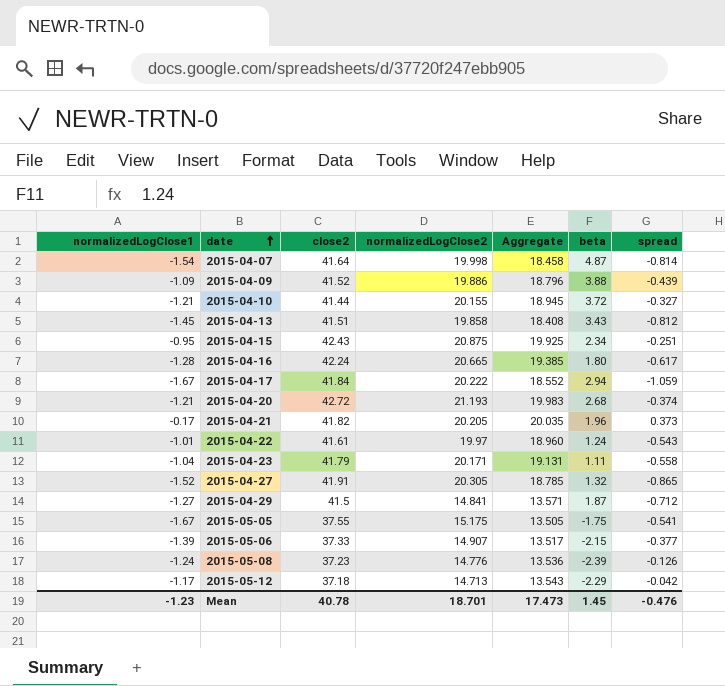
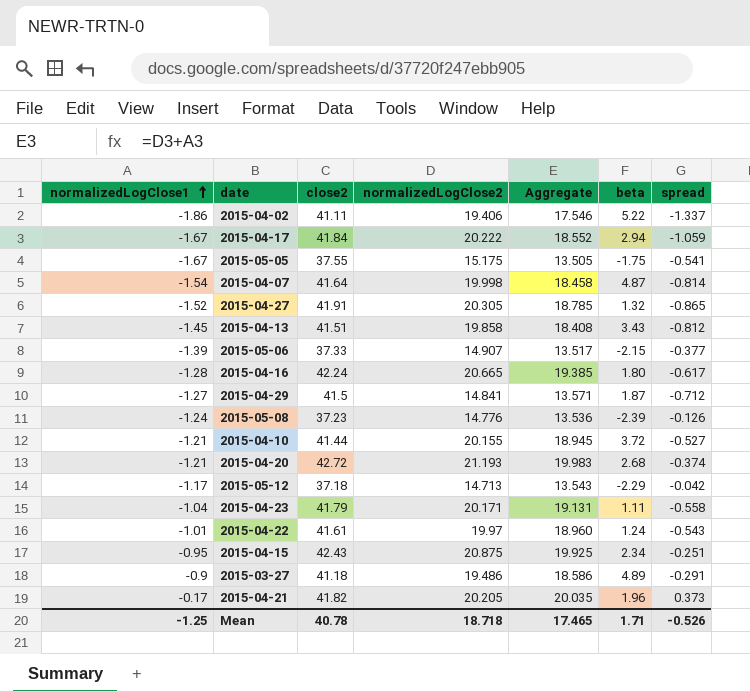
row order: date ascending -> normalizedLogClose1 ascending
row 2015-04-09: -1.09 | 41.52 | 19.886 | 18.796 | 3.88 | -0.439 -> none
row 2015-04-02: none -> -1.86 | 41.11 | 19.406 | 17.546 | 5.22 | -1.337
2015-04-10 | spread: -0.327 -> -0.527
row 2015-03-27: none -> -0.9 | 41.18 | 19.486 | 18.586 | 4.89 | -0.291
Mean | normalizedLogClose1: -1.23 -> -1.25
Mean | normalizedLogClose2: 18.701 -> 18.718
Mean | Aggregate: 17.473 -> 17.465
Mean | beta: 1.45 -> 1.71
Mean | spread: -0.476 -> -0.526

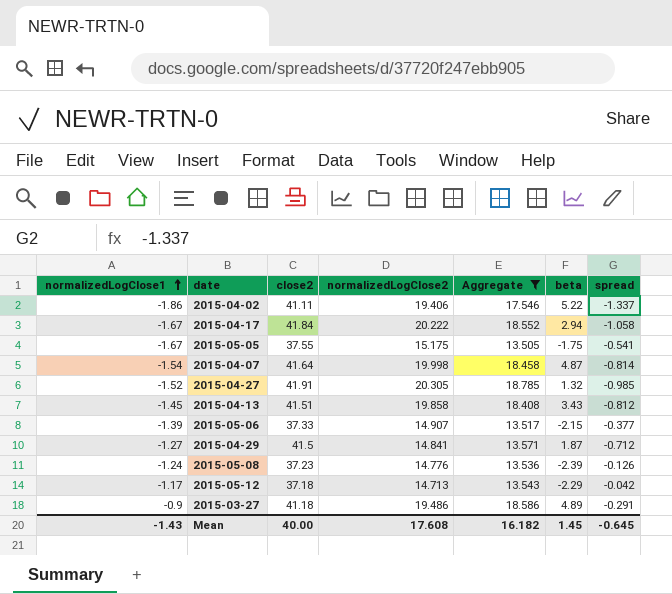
filter: none -> Aggregate <= 18.785
2015-04-17 | spread: -1.059 -> -1.058
2015-04-27 | spread: -0.865 -> -0.985
Mean | normalizedLogClose1: -1.25 -> -1.43
Mean | close2: 40.78 -> 40.00
Mean | normalizedLogClose2: 18.718 -> 17.608
Mean | Aggregate: 17.465 -> 16.182
Mean | beta: 1.71 -> 1.45
Mean | spread: -0.526 -> -0.645

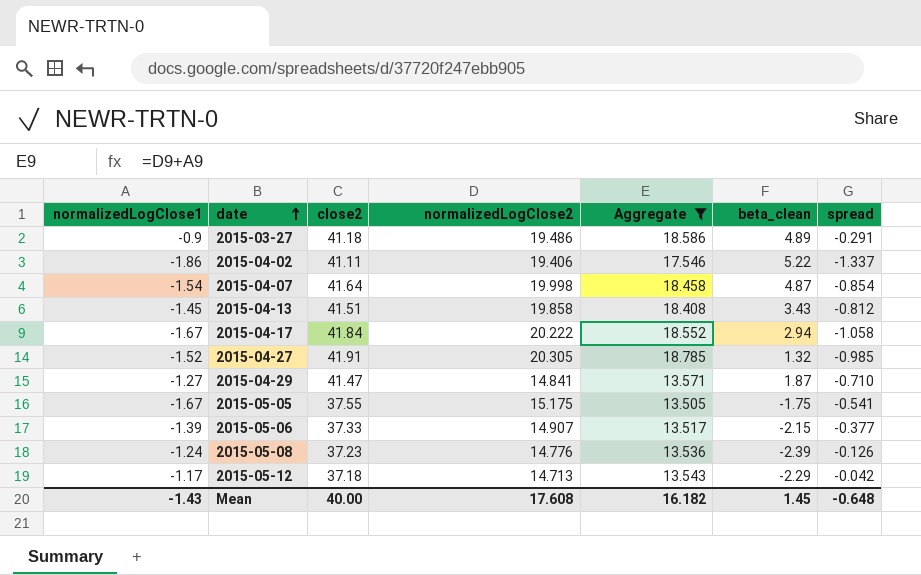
row order: normalizedLogClose1 ascending -> date ascending
column name: beta -> beta_clean
2015-04-07 | spread: -0.814 -> -0.854
2015-04-29 | close2: 41.5 -> 41.47
2015-04-29 | spread: -0.712 -> -0.710
Mean | spread: -0.645 -> -0.648

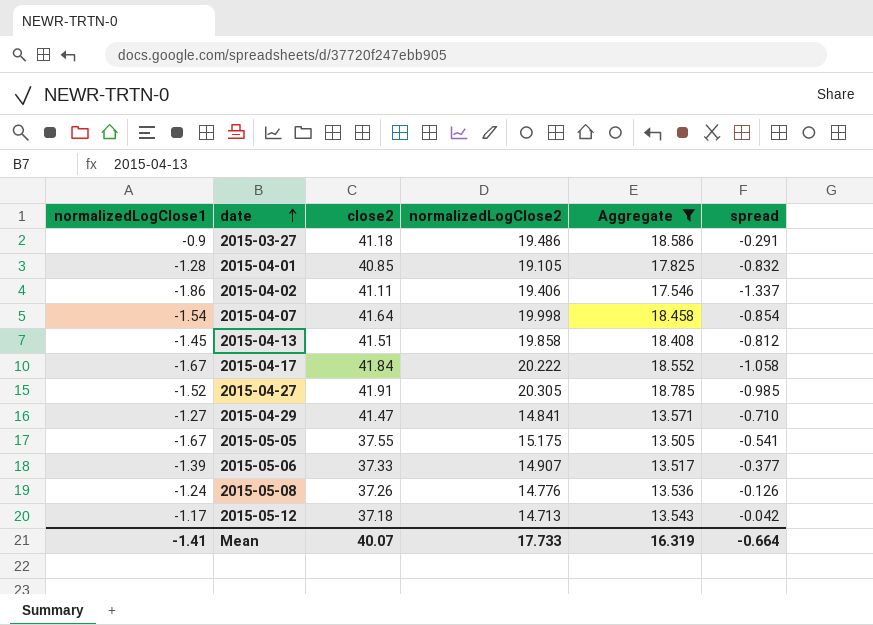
column beta_clean | position: 6 -> none
row 2015-04-01: none -> -1.28 | 40.85 | 19.105 | 17.825 | -0.832
2015-05-08 | close2: 37.23 -> 37.26
Mean | normalizedLogClose1: -1.43 -> -1.41
Mean | close2: 40.00 -> 40.07
Mean | normalizedLogClose2: 17.608 -> 17.733
Mean | Aggregate: 16.182 -> 16.319
Mean | spread: -0.648 -> -0.664

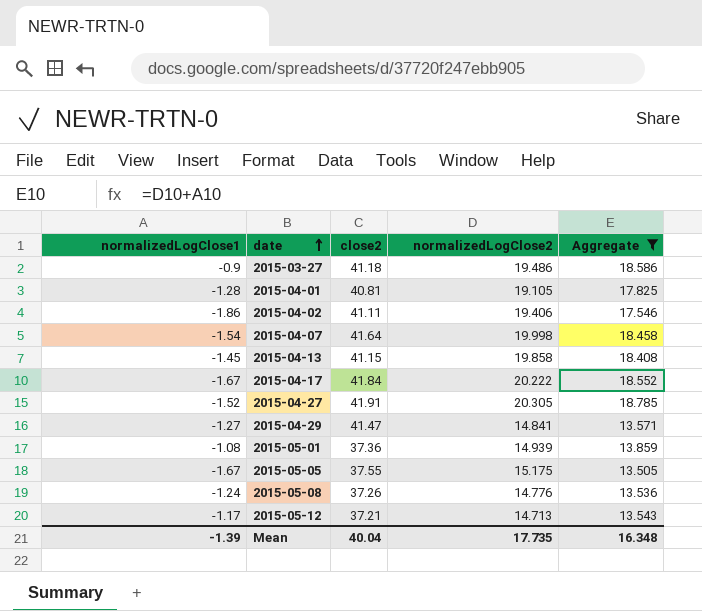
column spread | position: 6 -> none
row 2015-05-06: -1.39 | 37.33 | 14.907 | 13.517 | -0.377 -> none
2015-04-01 | close2: 40.85 -> 40.81
2015-04-13 | close2: 41.51 -> 41.15
row 2015-05-01: none -> -1.08 | 37.36 | 14.939 | 13.859
2015-05-12 | close2: 37.18 -> 37.21
Mean | normalizedLogClose1: -1.41 -> -1.39
Mean | close2: 40.07 -> 40.04
Mean | normalizedLogClose2: 17.733 -> 17.735
Mean | Aggregate: 16.319 -> 16.348

